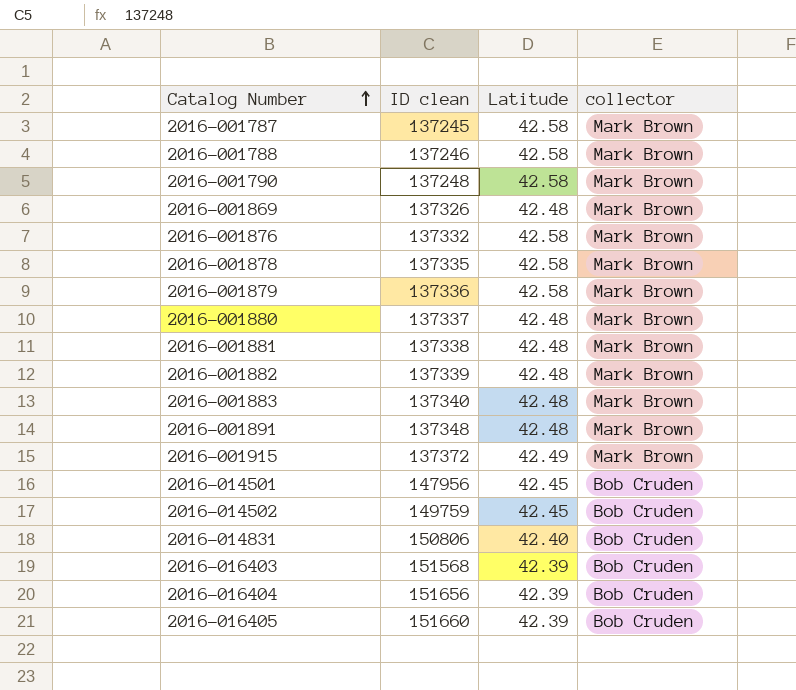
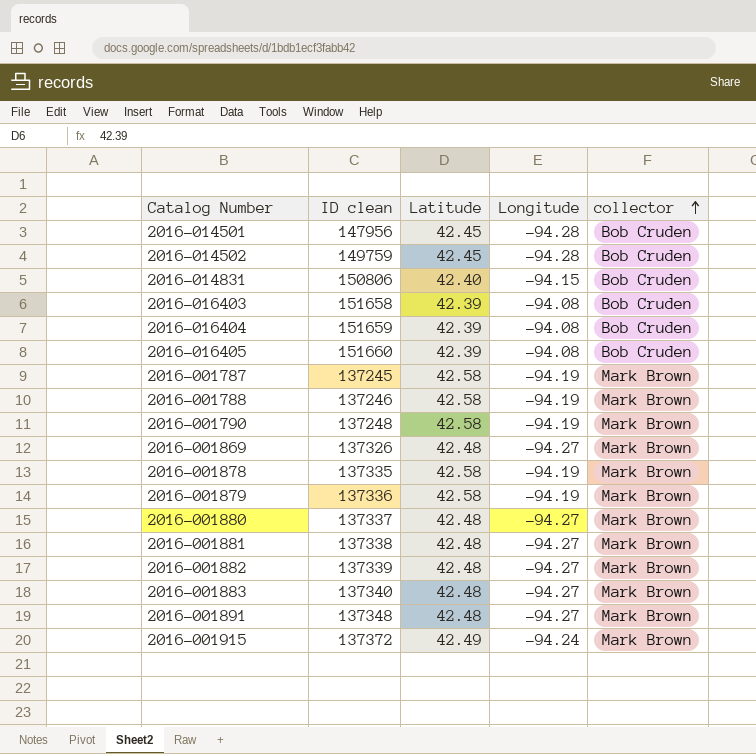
row order: Catalog Number ascending -> collector ascending
column Longitude | position: none -> 4
row 2016-001876: 137332 | 42.58 | Mark Brown -> none
2016-016403 | ID clean: 151568 -> 151658
2016-016404 | ID clean: 151656 -> 151659

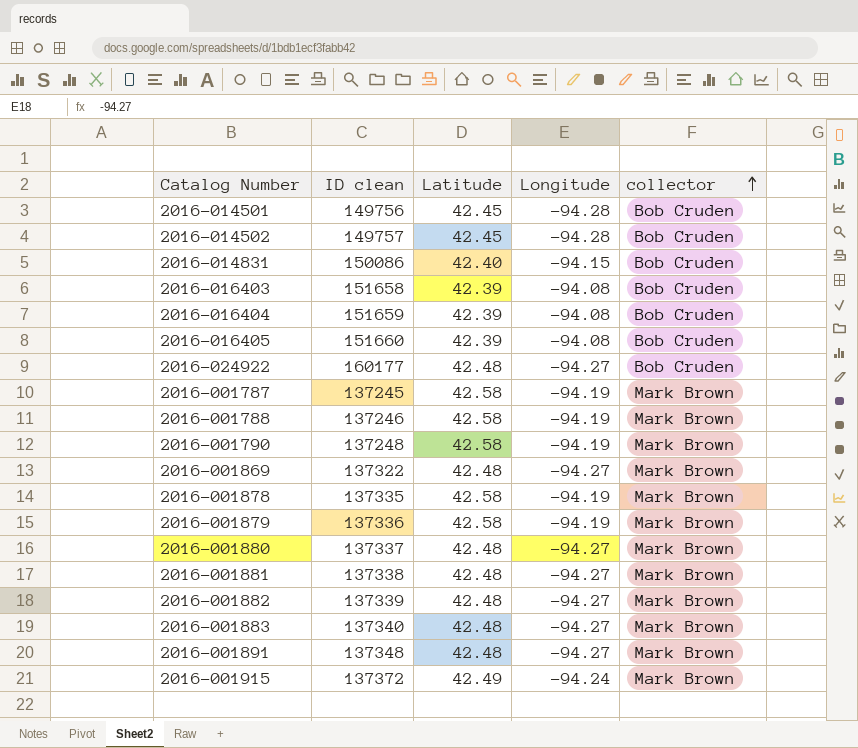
2016-014501 | ID clean: 147956 -> 149756
2016-014502 | ID clean: 149759 -> 149757
2016-014831 | ID clean: 150806 -> 150086
row 2016-024922: none -> 160177 | 42.48 | -94.27 | Bob Cruden
2016-001869 | ID clean: 137326 -> 137322

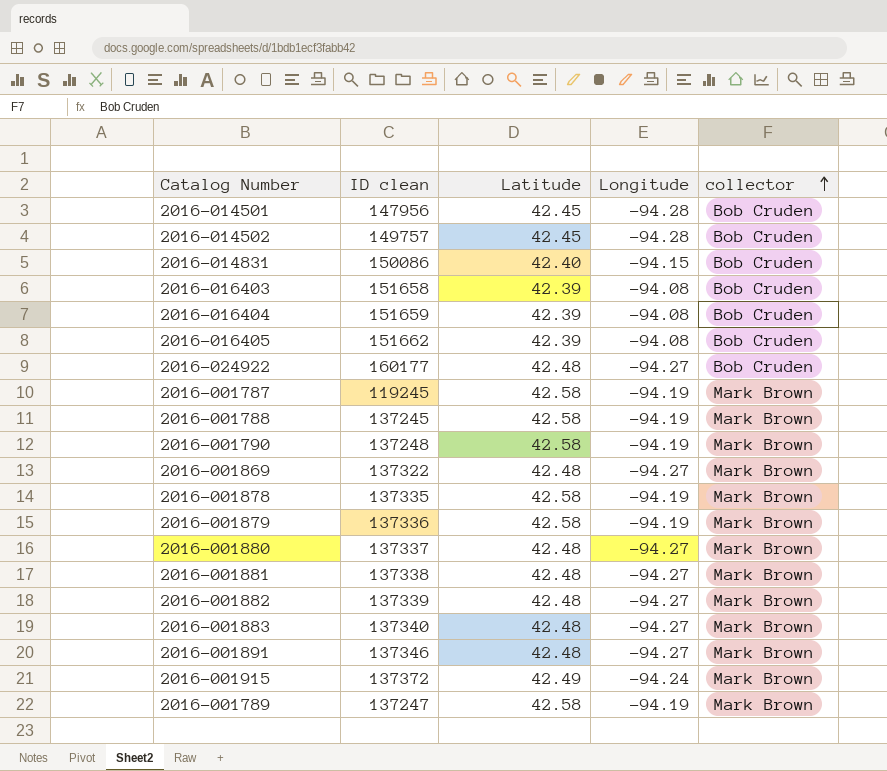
2016-014501 | ID clean: 149756 -> 147956
2016-016405 | ID clean: 151660 -> 151662
2016-001787 | ID clean: 137245 -> 119245
2016-001788 | ID clean: 137246 -> 137245
2016-001891 | ID clean: 137348 -> 137346
row 2016-001789: none -> 137247 | 42.58 | -94.19 | Mark Brown

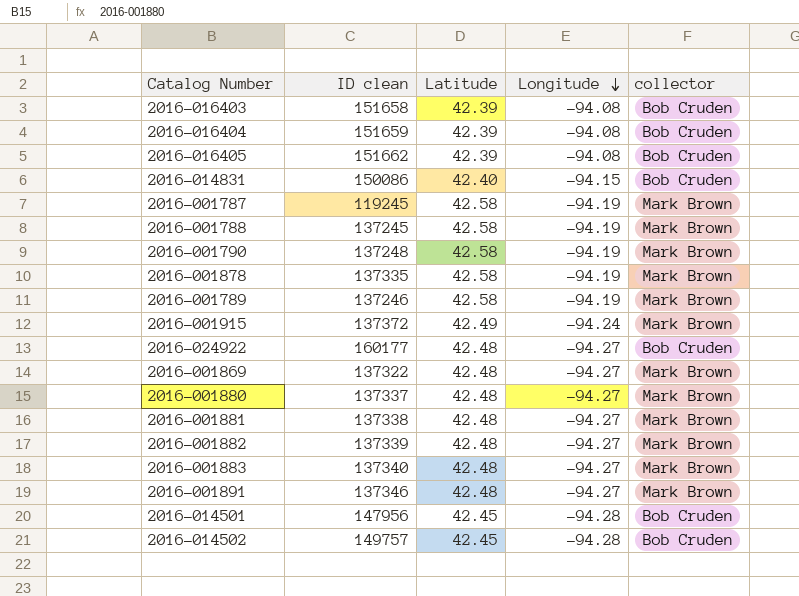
row order: collector ascending -> Longitude descending
row 2016-001879: 137336 | 42.58 | -94.19 | Mark Brown -> none
2016-001789 | ID clean: 137247 -> 137246

